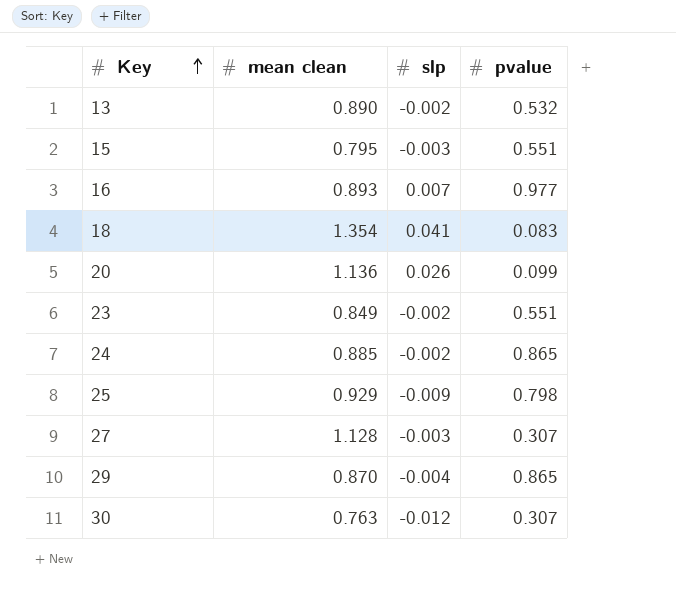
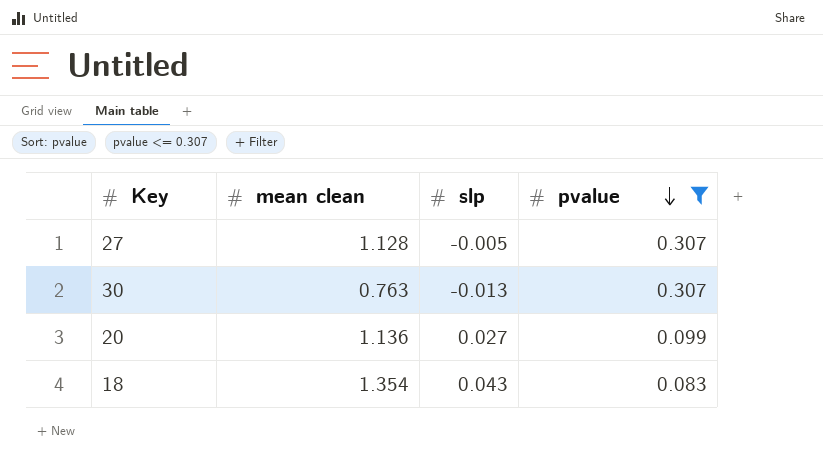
filter: none -> pvalue <= 0.307
row order: Key ascending -> pvalue descending
27 | slp: -0.003 -> -0.005
30 | slp: -0.012 -> -0.013
20 | slp: 0.026 -> 0.027
18 | slp: 0.041 -> 0.043

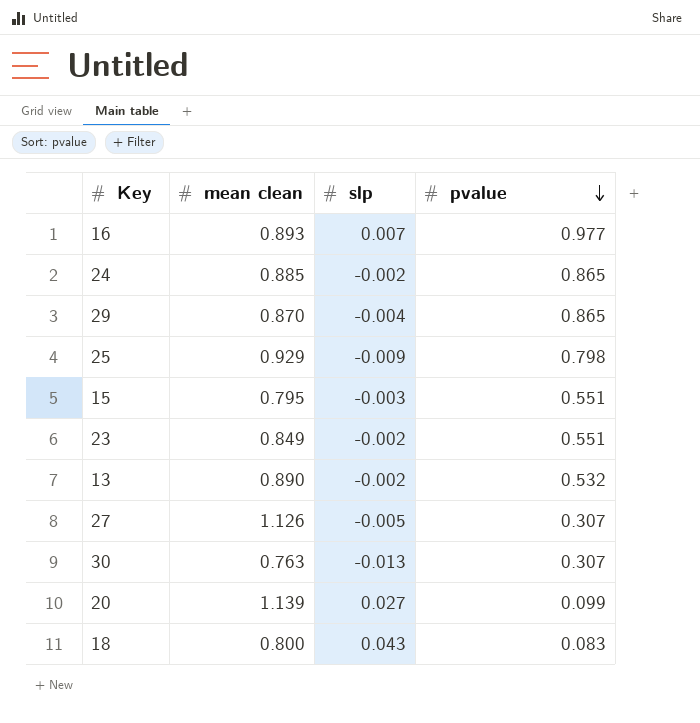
filter: pvalue <= 0.307 -> none
27 | mean clean: 1.128 -> 1.126
20 | mean clean: 1.136 -> 1.139
18 | mean clean: 1.354 -> 0.800

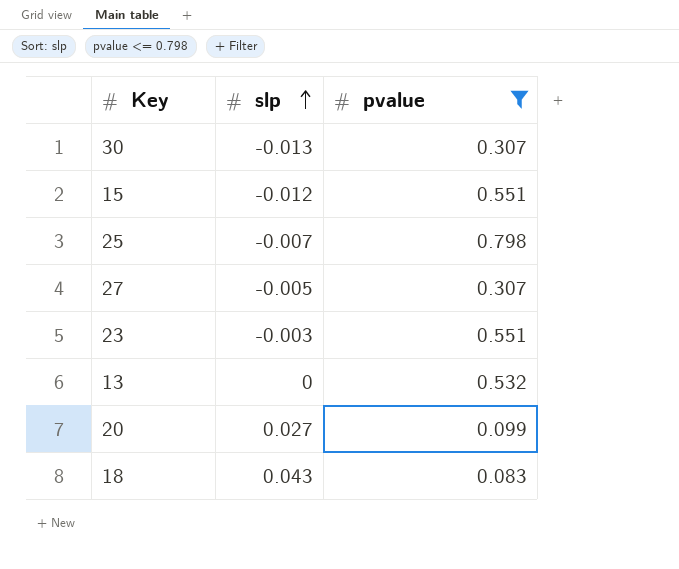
filter: none -> pvalue <= 0.798
row order: pvalue descending -> slp ascending
column mean clean | position: 2 -> none
15 | slp: -0.003 -> -0.012
25 | slp: -0.009 -> -0.007
23 | slp: -0.002 -> -0.003
13 | slp: -0.002 -> 0

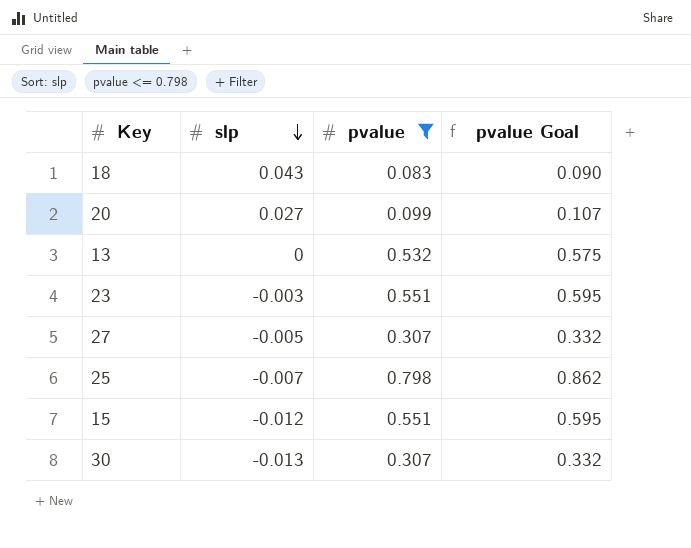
row order: slp ascending -> slp descending
column pvalue Goal | formula: none -> [pvalue] * 1.08

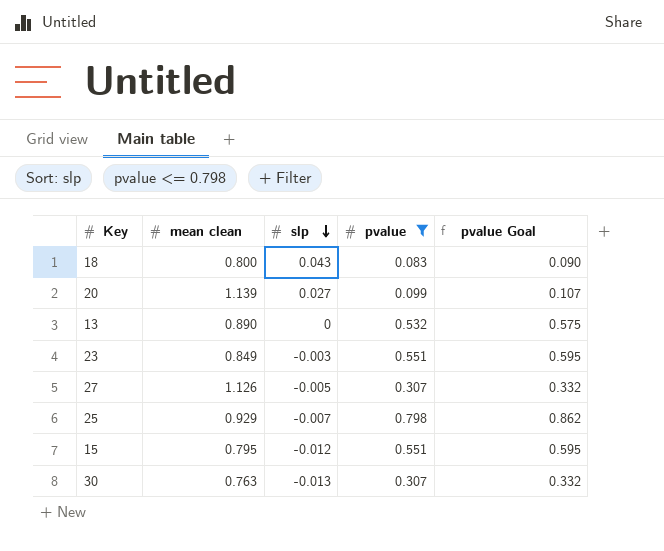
column mean clean | position: none -> 2

